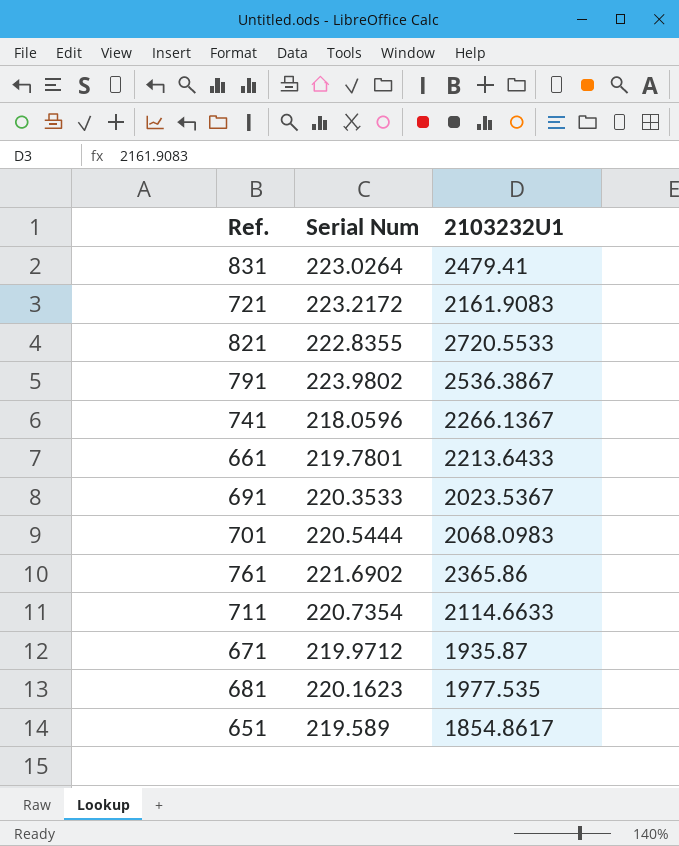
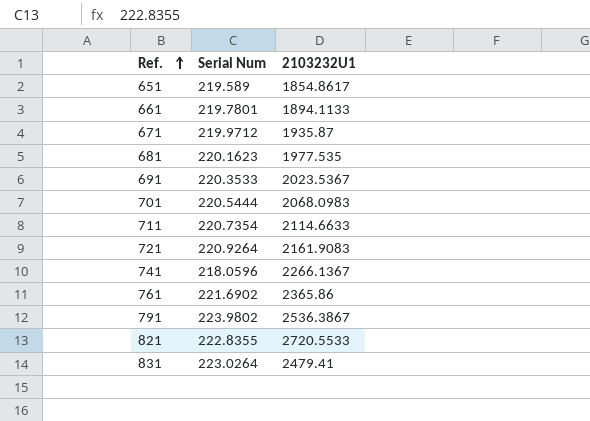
row order: none -> Ref. ascending
661 | 2103232U1: 2213.6433 -> 1894.1133
721 | Serial Num: 223.2172 -> 220.9264

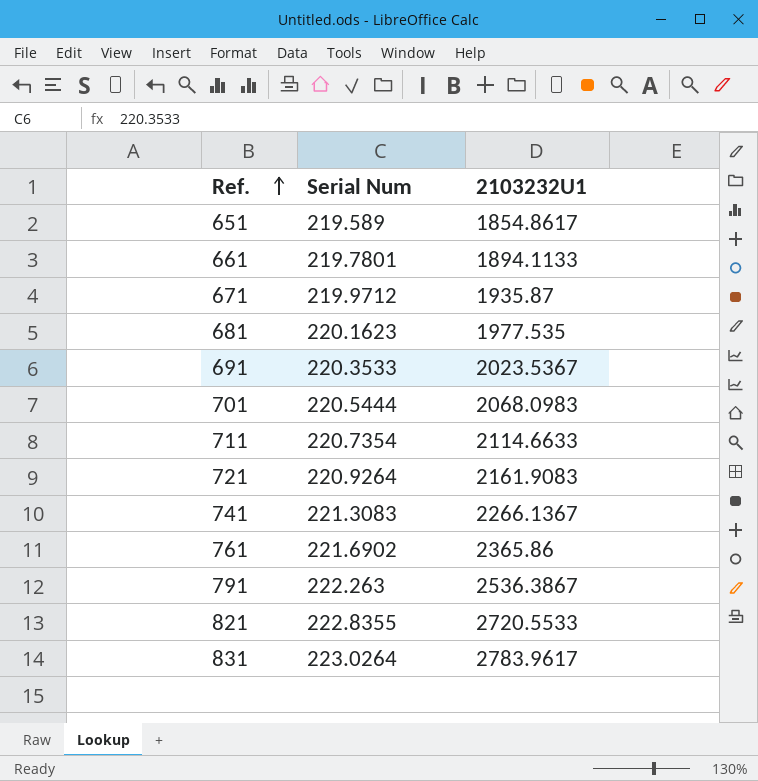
741 | Serial Num: 218.0596 -> 221.3083
791 | Serial Num: 223.9802 -> 222.263
831 | 2103232U1: 2479.41 -> 2783.9617

